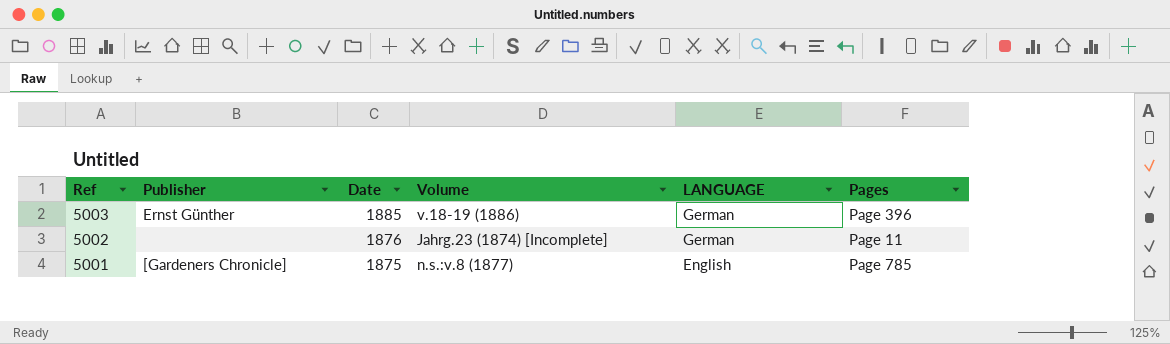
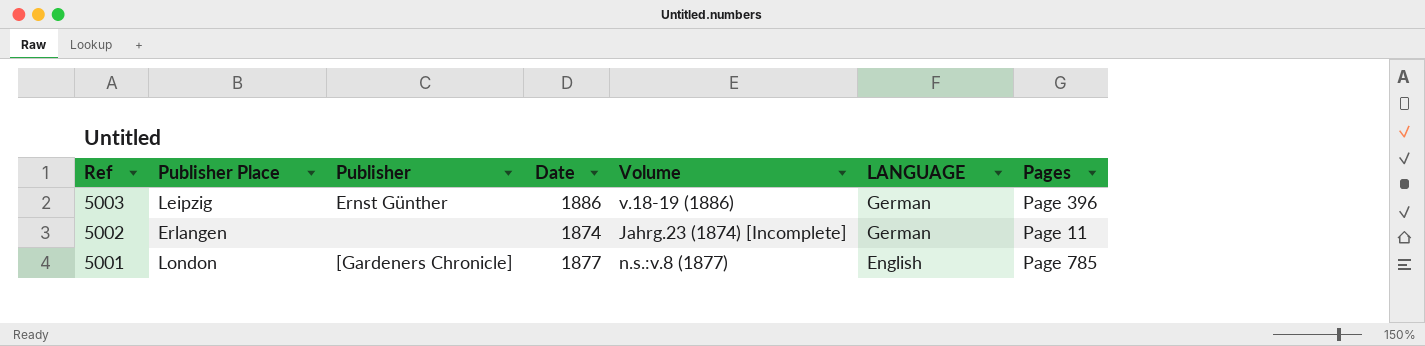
column Publisher Place | position: none -> 2
5003 | Date: 1885 -> 1886
5002 | Date: 1876 -> 1874
5001 | Date: 1875 -> 1877

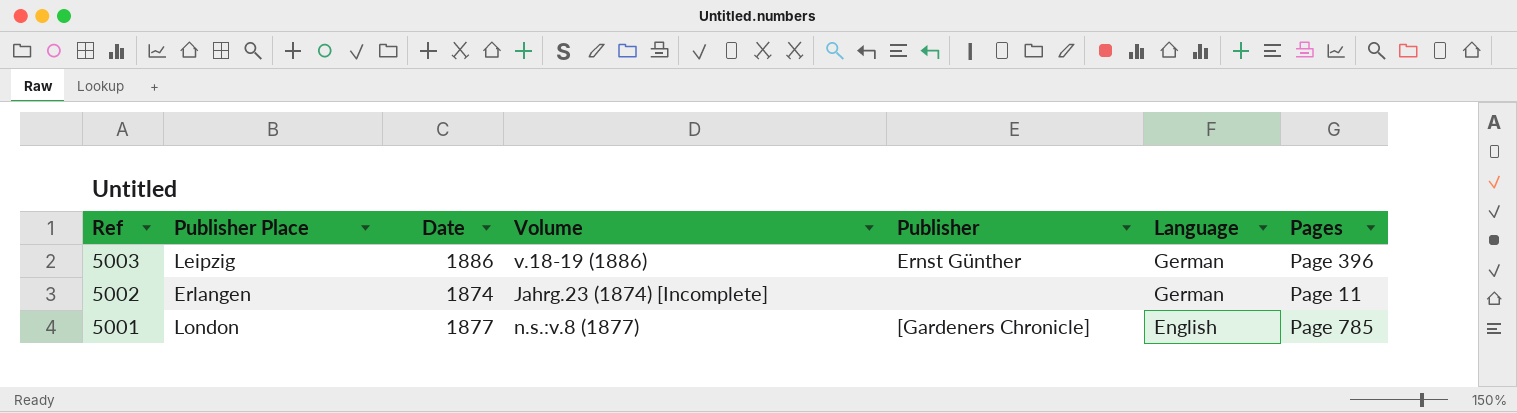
column Publisher | position: 3 -> 5
column name: LANGUAGE -> Language

